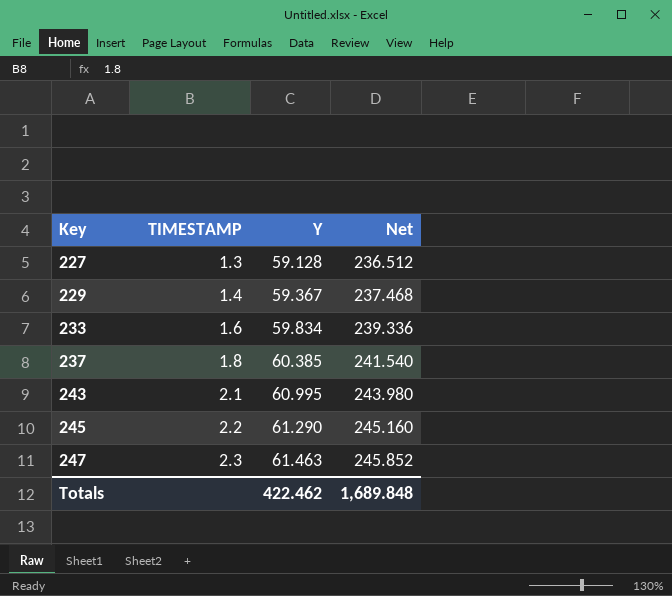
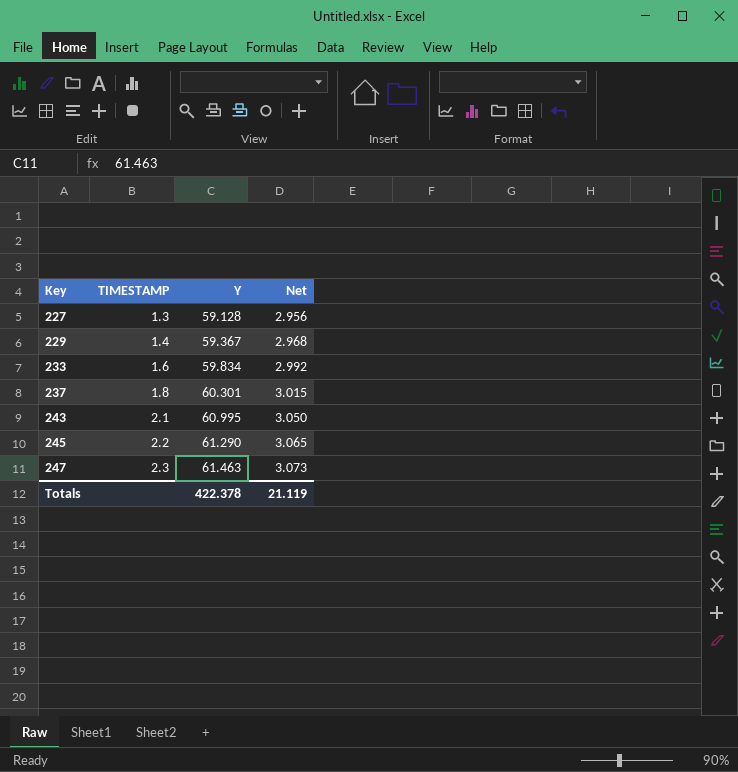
column Net | formula: [Y] * 4 -> [Y] * 0.05
237 | Y: 60.385 -> 60.301
Totals | Y: 422.462 -> 422.378
Totals | Net: 1,689.848 -> 21.119

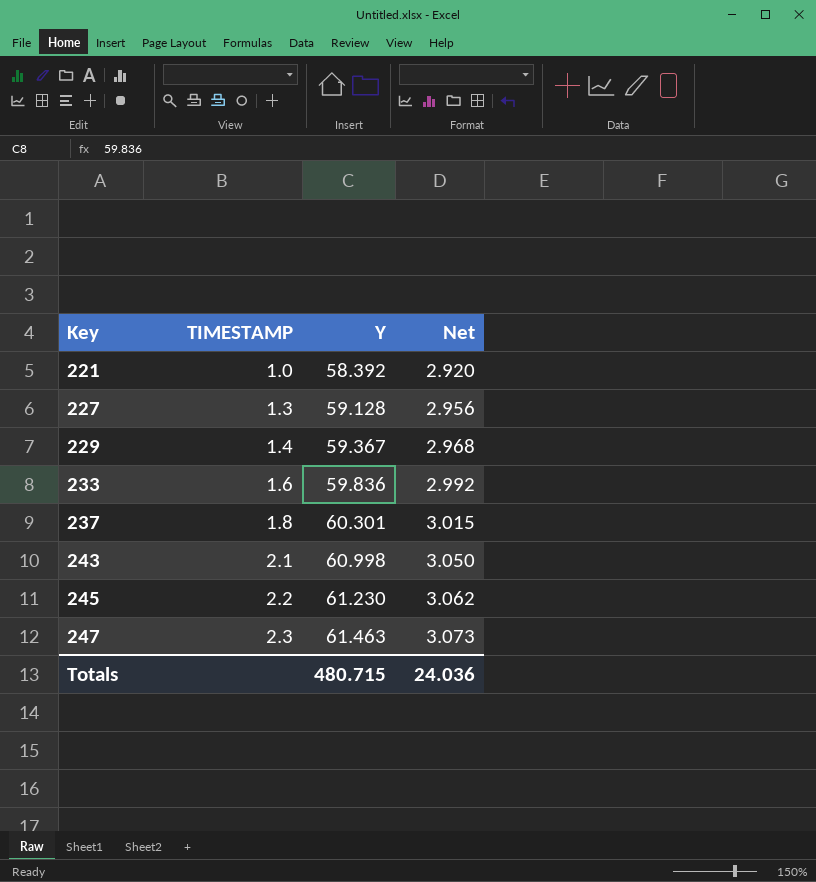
row 221: none -> 1.0 | 58.392 | 2.920
233 | Y: 59.834 -> 59.836
243 | Y: 60.995 -> 60.998
245 | Y: 61.290 -> 61.230
245 | Net: 3.065 -> 3.062
Totals | Y: 422.378 -> 480.715
Totals | Net: 21.119 -> 24.036

